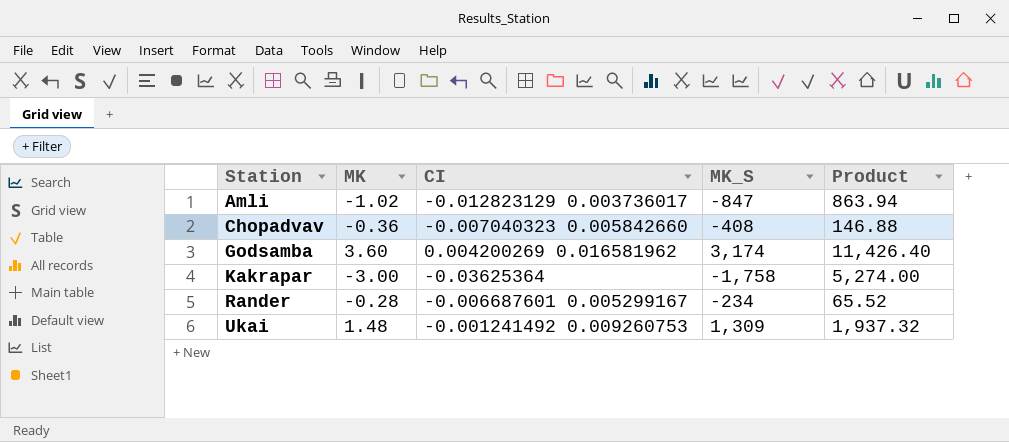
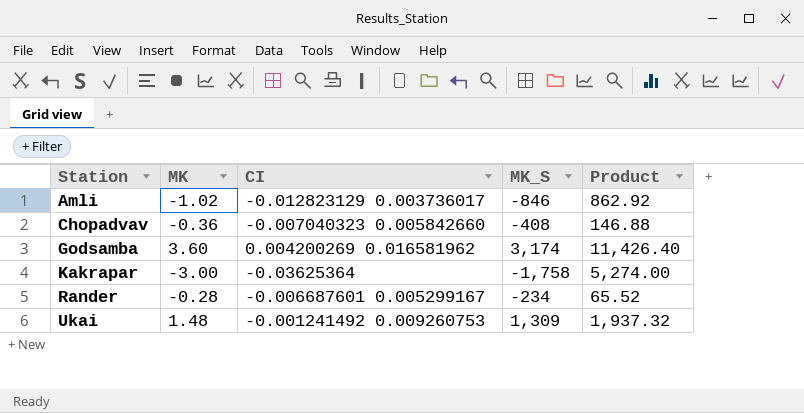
Amli | MK_S: -847 -> -846
Amli | Product: 863.94 -> 862.92

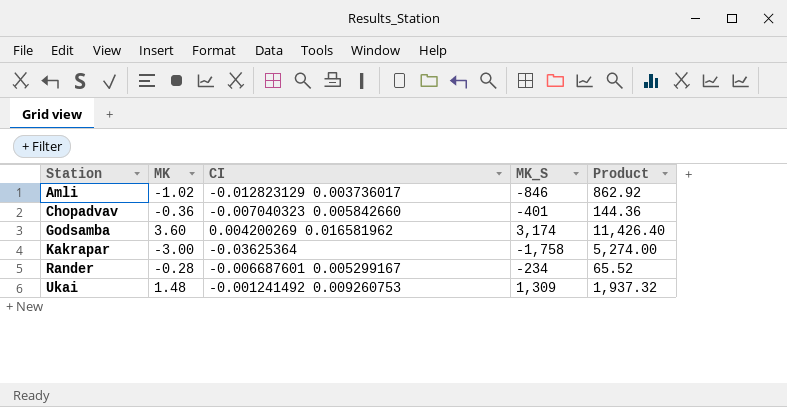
Chopadvav | MK_S: -408 -> -401
Chopadvav | Product: 146.88 -> 144.36

